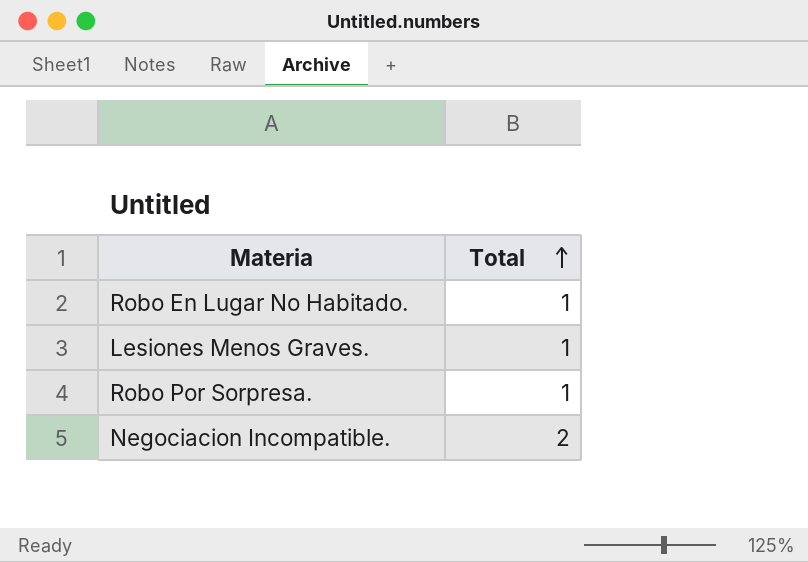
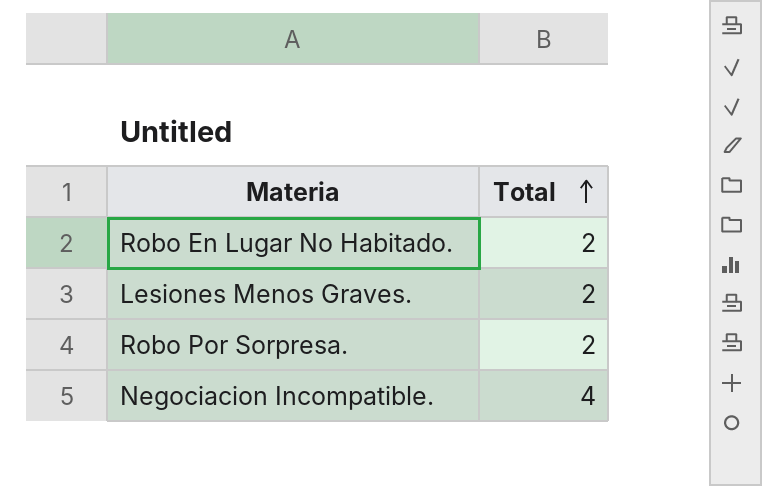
Robo En Lugar No Habitado. | Total: 1 -> 2
Lesiones Menos Graves. | Total: 1 -> 2
Robo Por Sorpresa. | Total: 1 -> 2
Negociacion Incompatible. | Total: 2 -> 4

